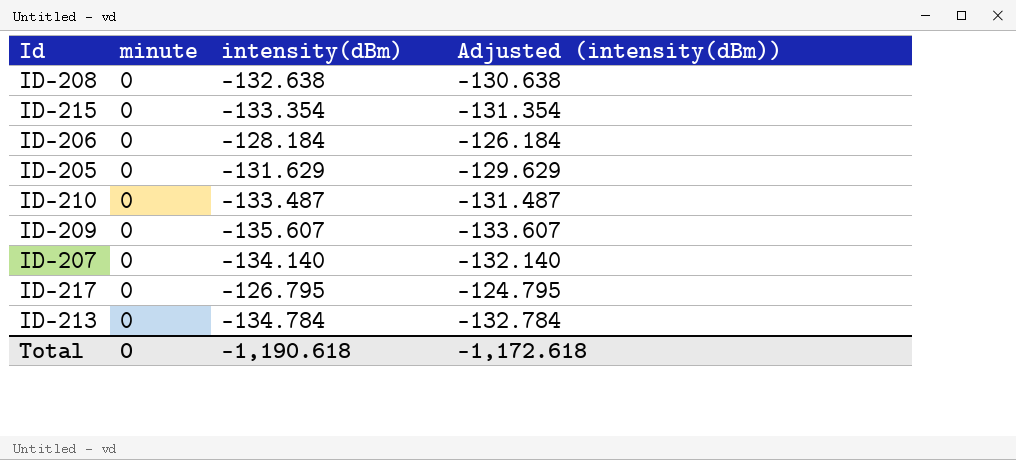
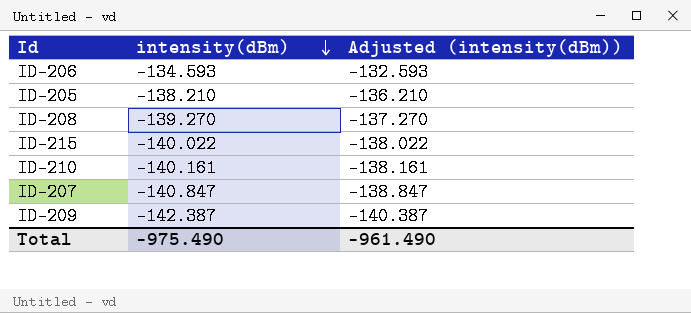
row order: none -> intensity(dBm) descending
column minute | position: 2 -> none
row ID-217: 0 | -126.795 | -124.795 -> none
row ID-213: 0 | -134.784 | -132.784 -> none
ID-206 | intensity(dBm): -128.184 -> -134.593
ID-206 | Adjusted (intensity(dBm)): -126.184 -> -132.593
ID-205 | intensity(dBm): -131.629 -> -138.210
ID-205 | Adjusted (intensity(dBm)): -129.629 -> -136.210
ID-208 | intensity(dBm): -132.638 -> -139.270
ID-208 | Adjusted (intensity(dBm)): -130.638 -> -137.270
ID-215 | intensity(dBm): -133.354 -> -140.022
ID-215 | Adjusted (intensity(dBm)): -131.354 -> -138.022
ID-210 | intensity(dBm): -133.487 -> -140.161
ID-210 | Adjusted (intensity(dBm)): -131.487 -> -138.161
ID-207 | intensity(dBm): -134.140 -> -140.847
ID-207 | Adjusted (intensity(dBm)): -132.140 -> -138.847
ID-209 | intensity(dBm): -135.607 -> -142.387
ID-209 | Adjusted (intensity(dBm)): -133.607 -> -140.387
Total | intensity(dBm): -1,190.618 -> -975.490
Total | Adjusted (intensity(dBm)): -1,172.618 -> -961.490

